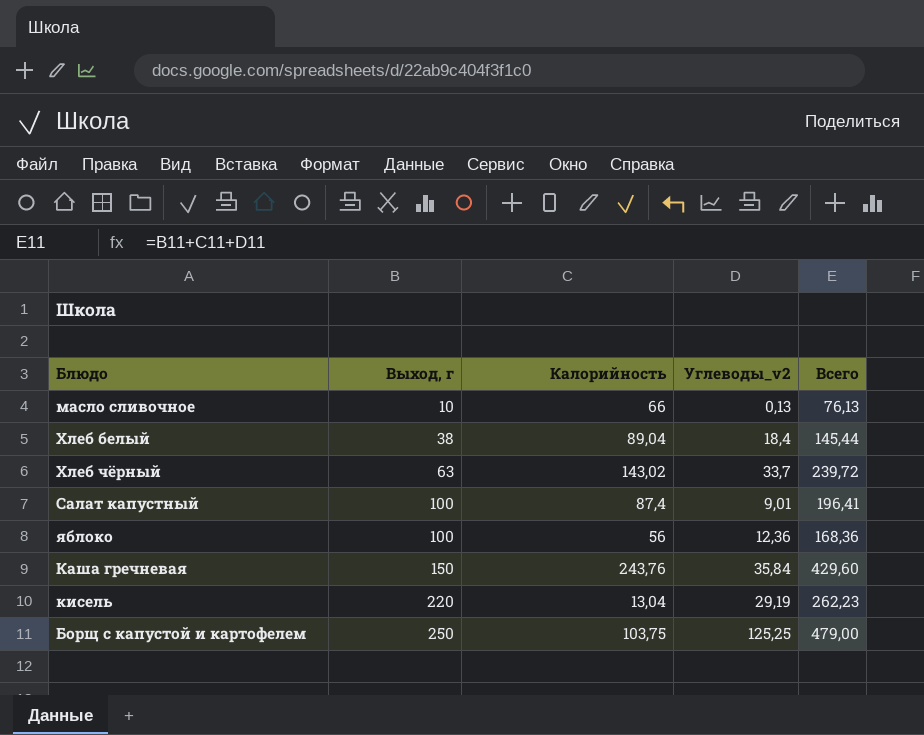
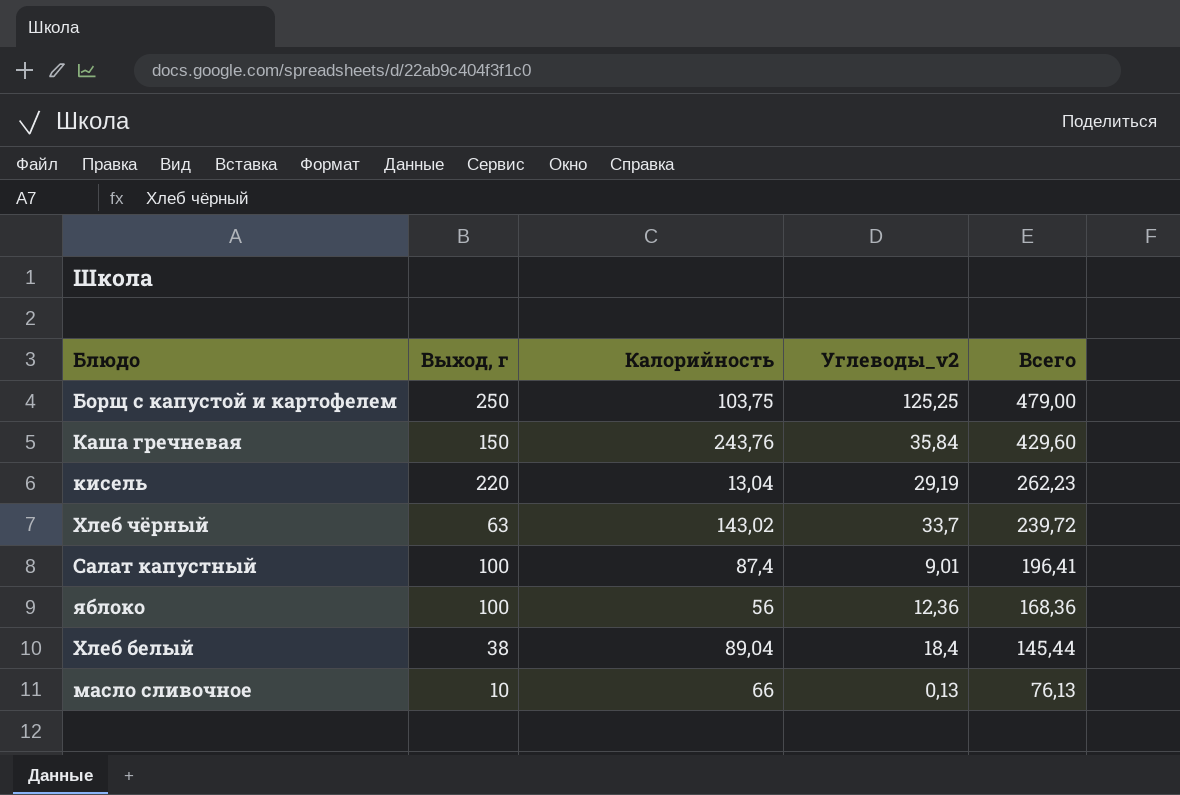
row order: Выход, г ascending -> Всего descending

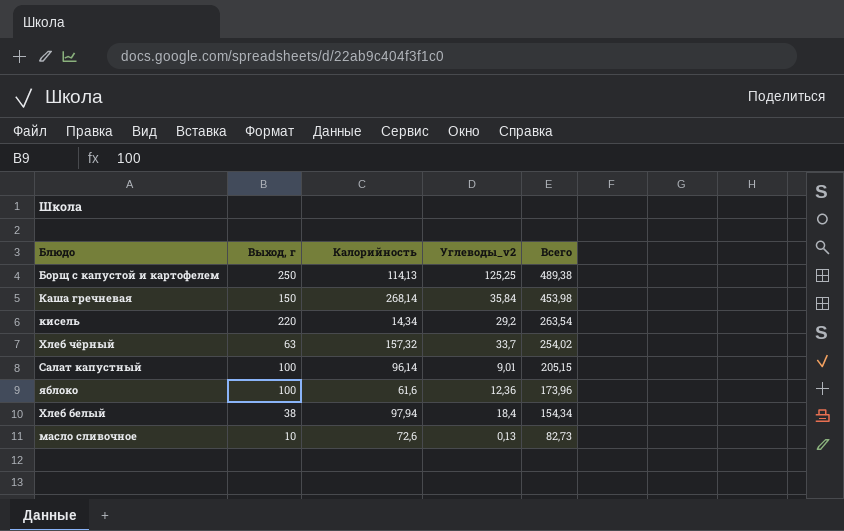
Борщ с капустой и картофелем | Калорийность: 103,75 -> 114,13
Борщ с капустой и картофелем | Всего: 479,00 -> 489,38
Каша гречневая | Калорийность: 243,76 -> 268,14
Каша гречневая | Всего: 429,60 -> 453,98
кисель | Калорийность: 13,04 -> 14,34
кисель | Углеводы_v2: 29,19 -> 29,2
кисель | Всего: 262,23 -> 263,54
Хлеб чёрный | Калорийность: 143,02 -> 157,32
Хлеб чёрный | Всего: 239,72 -> 254,02
Салат капустный | Калорийность: 87,4 -> 96,14
Салат капустный | Всего: 196,41 -> 205,15
яблоко | Калорийность: 56 -> 61,6
яблоко | Всего: 168,36 -> 173,96
Хлеб белый | Калорийность: 89,04 -> 97,94
Хлеб белый | Всего: 145,44 -> 154,34
масло сливочное | Калорийность: 66 -> 72,6
масло сливочное | Всего: 76,13 -> 82,73

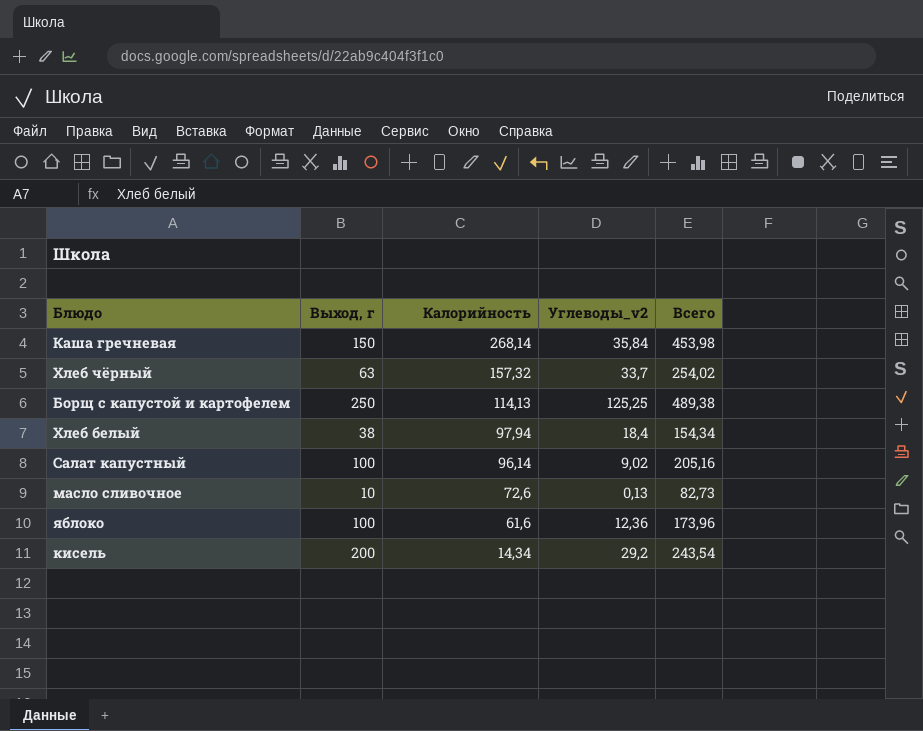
row order: Всего descending -> Калорийность descending
Салат капустный | Углеводы_v2: 9,01 -> 9,02
Салат капустный | Всего: 205,15 -> 205,16
кисель | Выход, г: 220 -> 200
кисель | Всего: 263,54 -> 243,54

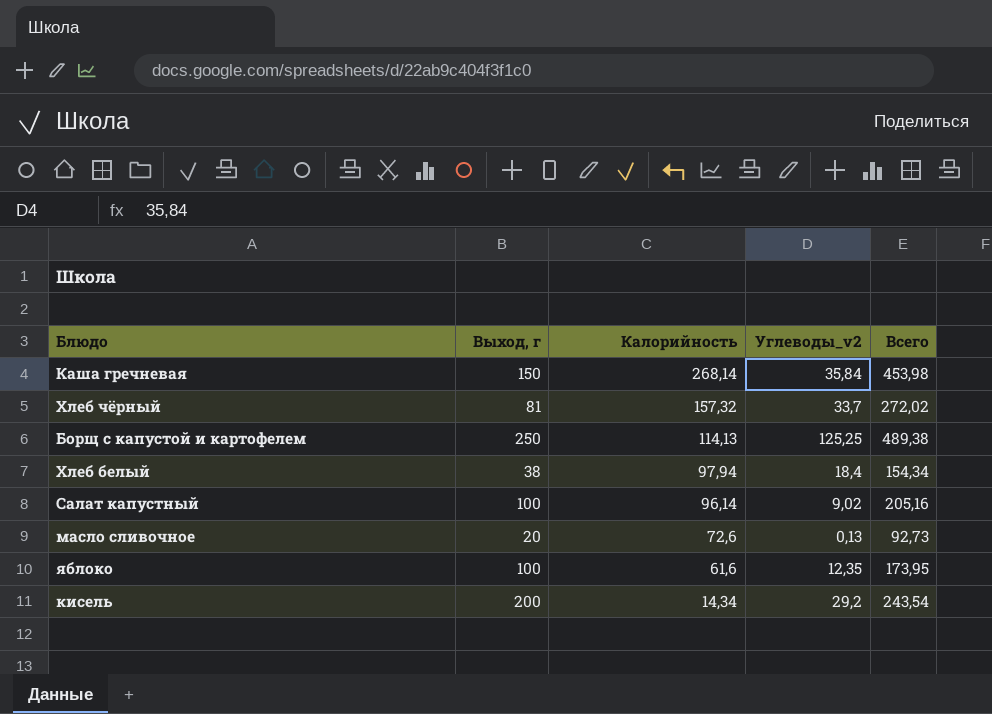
Хлеб чёрный | Выход, г: 63 -> 81
Хлеб чёрный | Всего: 254,02 -> 272,02
масло сливочное | Выход, г: 10 -> 20
масло сливочное | Всего: 82,73 -> 92,73
яблоко | Углеводы_v2: 12,36 -> 12,35
яблоко | Всего: 173,96 -> 173,95

